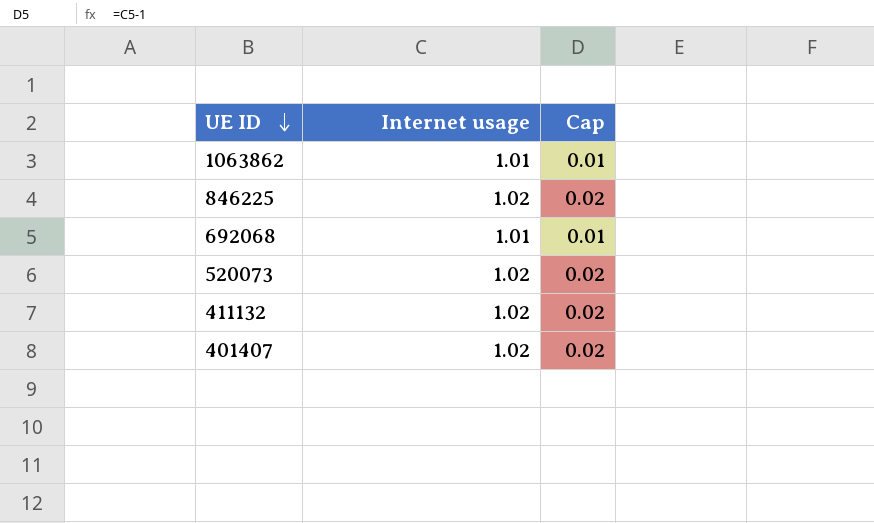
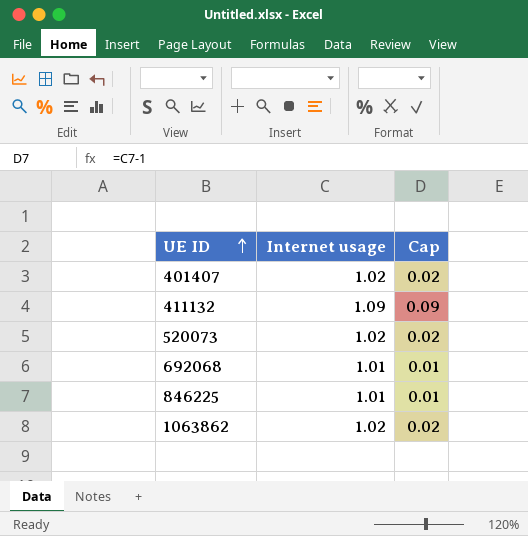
row order: UE ID descending -> UE ID ascending
411132 | Internet usage: 1.02 -> 1.09
411132 | Cap: 0.02 -> 0.09
846225 | Internet usage: 1.02 -> 1.01
846225 | Cap: 0.02 -> 0.01
1063862 | Internet usage: 1.01 -> 1.02
1063862 | Cap: 0.01 -> 0.02

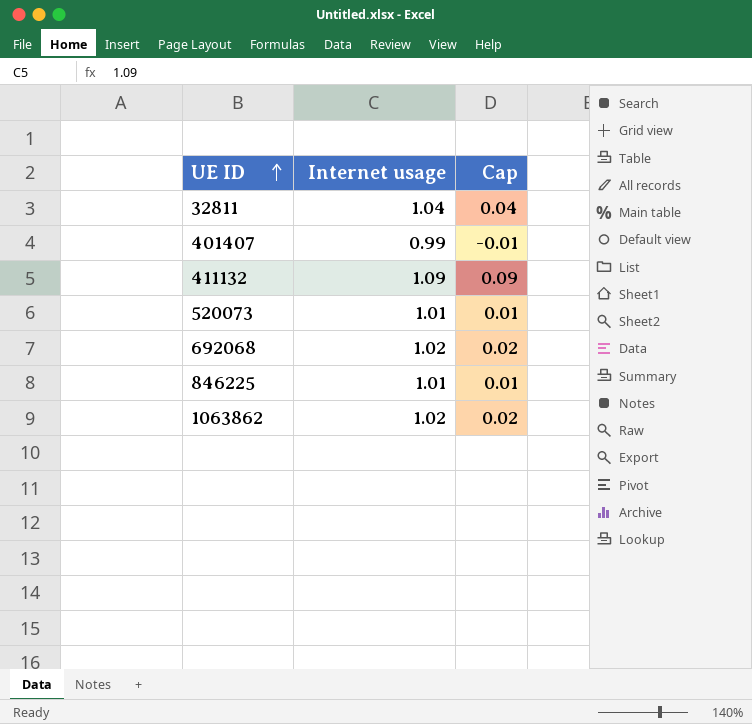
row 32811: none -> 1.04 | 0.04
401407 | Internet usage: 1.02 -> 0.99
401407 | Cap: 0.02 -> -0.01
520073 | Internet usage: 1.02 -> 1.01
520073 | Cap: 0.02 -> 0.01
692068 | Internet usage: 1.01 -> 1.02
692068 | Cap: 0.01 -> 0.02

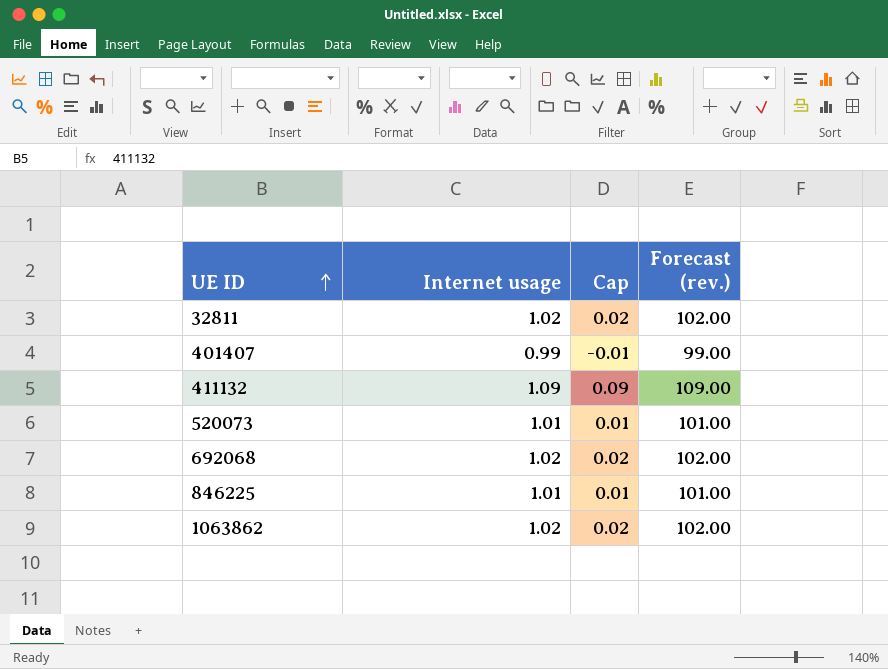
column Forecast (rev.) | formula: none -> [Internet usage] * 100
32811 | Internet usage: 1.04 -> 1.02
32811 | Cap: 0.04 -> 0.02

